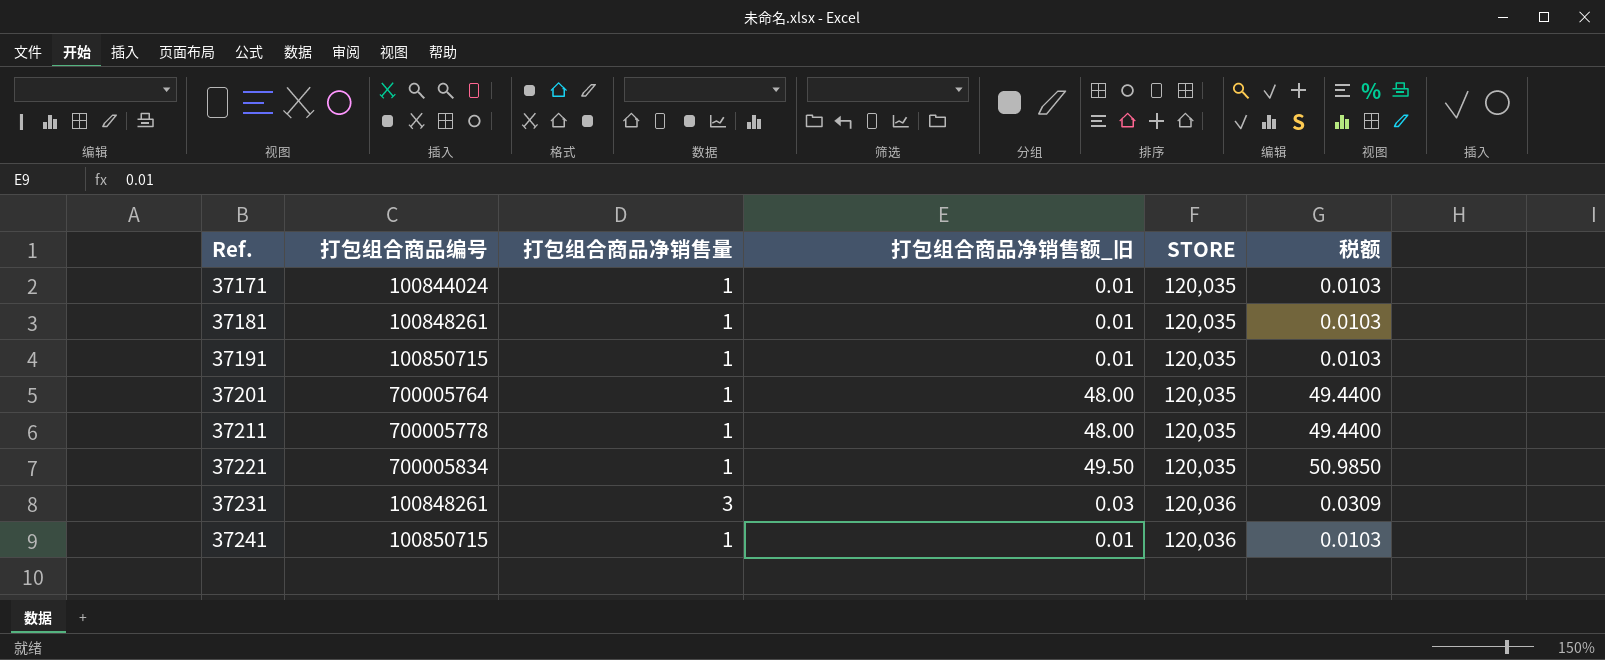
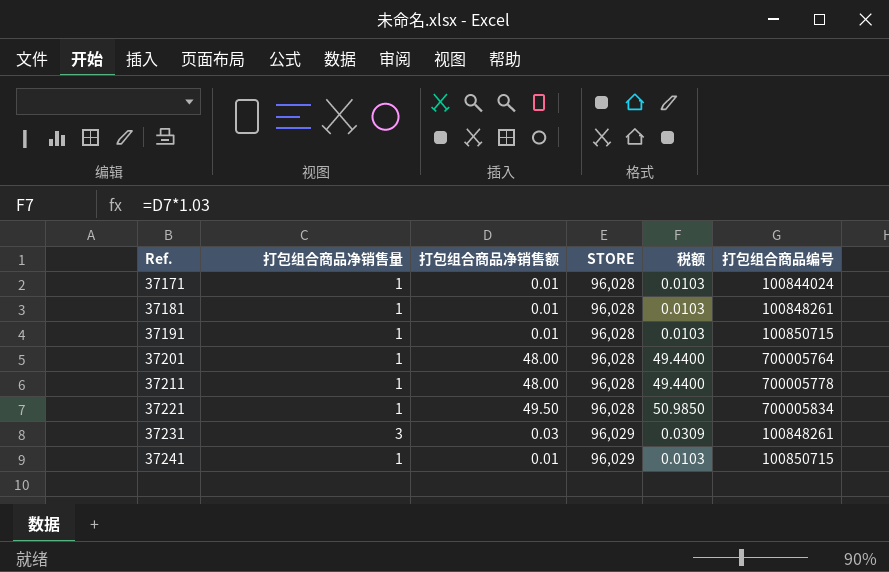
column name: 打包组合商品净销售额_旧 -> 打包组合商品净销售额
column 打包组合商品编号 | position: 2 -> 6
37171 | STORE: 120,035 -> 96,028
37181 | STORE: 120,035 -> 96,028
37191 | STORE: 120,035 -> 96,028
37201 | STORE: 120,035 -> 96,028
37211 | STORE: 120,035 -> 96,028
37221 | STORE: 120,035 -> 96,028
37231 | STORE: 120,036 -> 96,029
37241 | STORE: 120,036 -> 96,029

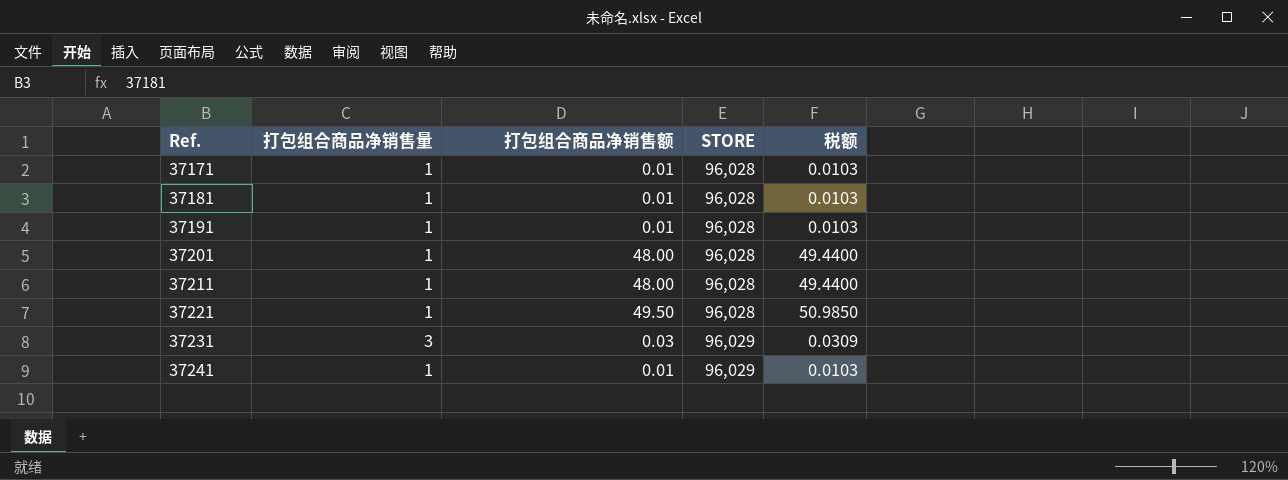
column 打包组合商品编号 | position: 6 -> none

